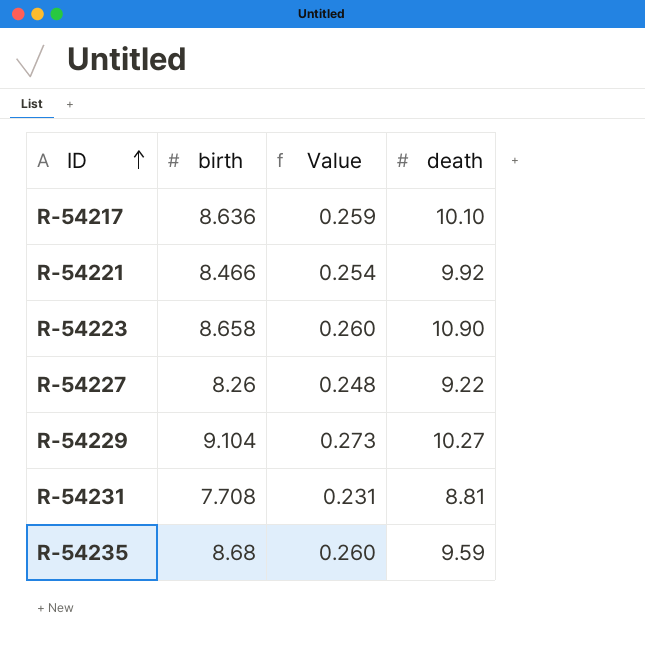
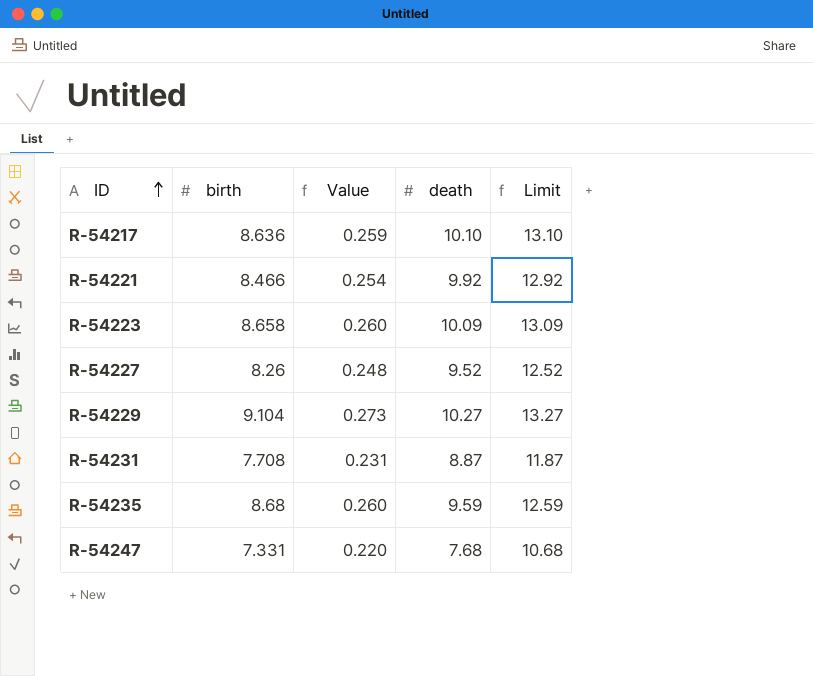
column Limit | formula: none -> [death] + 3
R-54223 | death: 10.90 -> 10.09
R-54227 | death: 9.22 -> 9.52
R-54231 | death: 8.81 -> 8.87
row R-54247: none -> 7.331 | 0.220 | 7.68 | 10.68

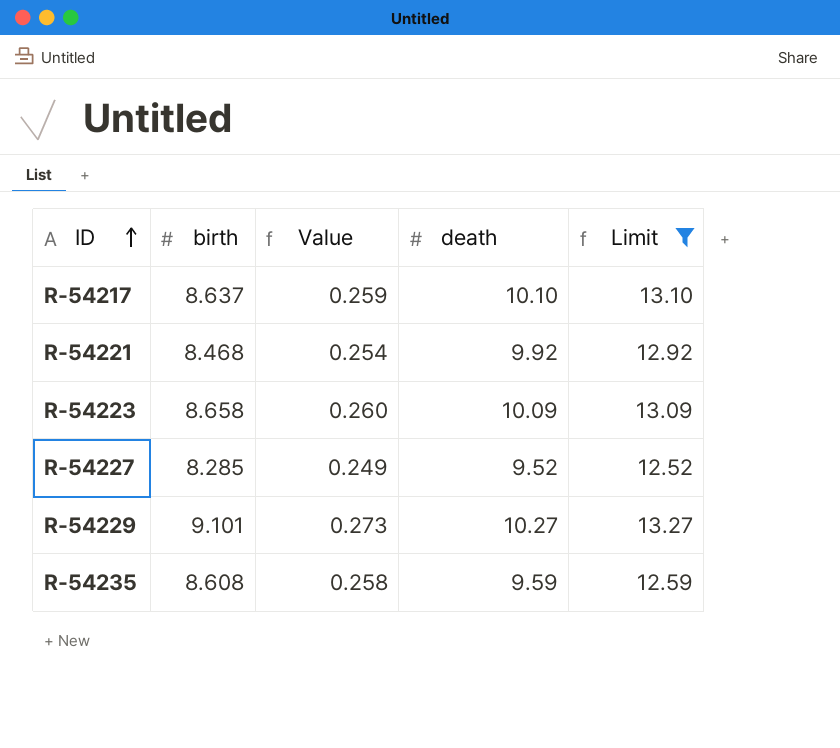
filter: none -> Limit >= 12.52
R-54217 | birth: 8.636 -> 8.637
R-54221 | birth: 8.466 -> 8.468
R-54227 | birth: 8.26 -> 8.285
R-54227 | Value: 0.248 -> 0.249
R-54229 | birth: 9.104 -> 9.101
R-54235 | birth: 8.68 -> 8.608
R-54235 | Value: 0.260 -> 0.258

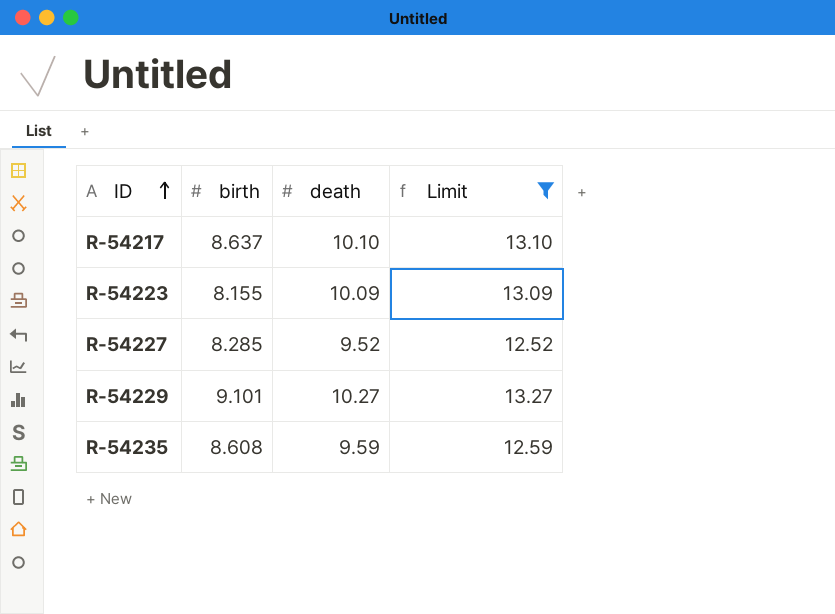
column Value | formula: [birth] * 0.03 -> none
row R-54221: 8.468 | 0.254 | 9.92 | 12.92 -> none
R-54223 | birth: 8.658 -> 8.155

